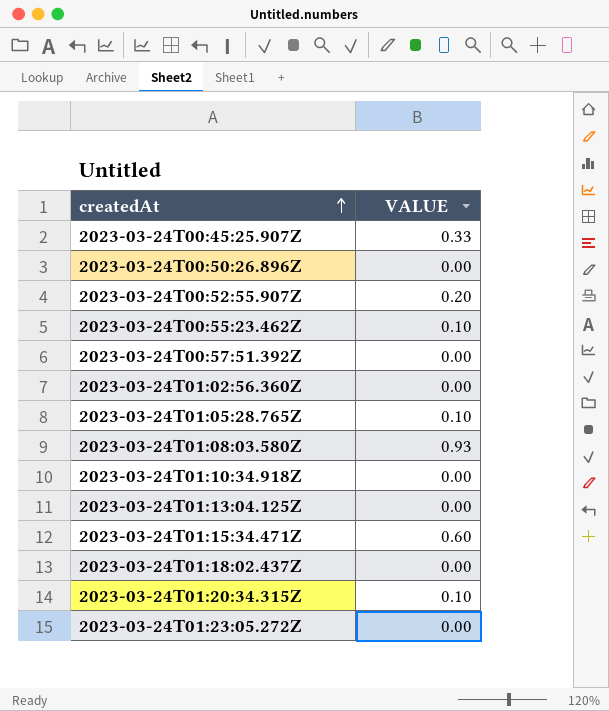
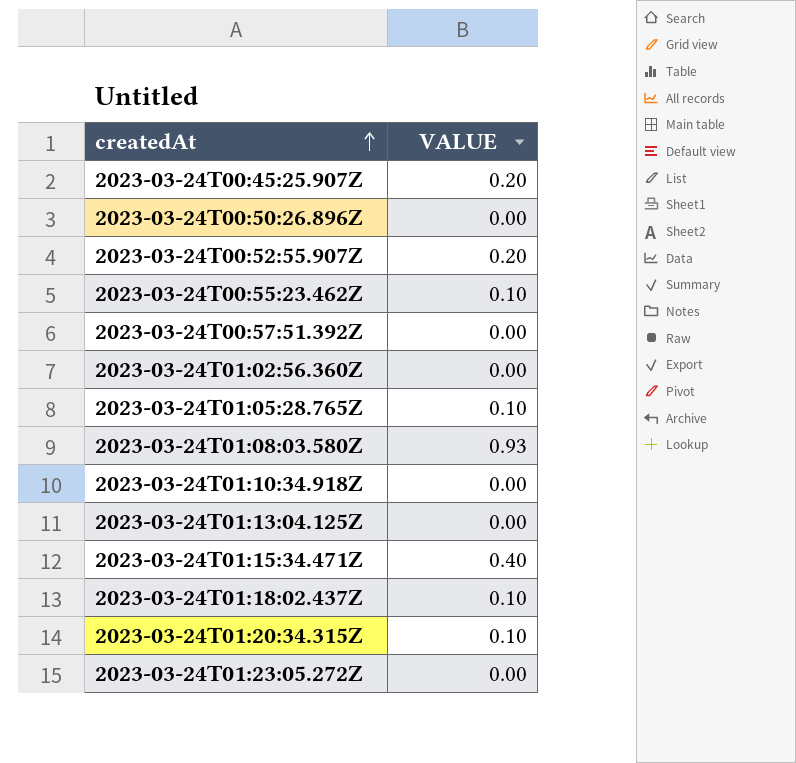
2023-03-24T00:45:25.907Z | VALUE: 0.33 -> 0.20
2023-03-24T01:15:34.471Z | VALUE: 0.60 -> 0.40
2023-03-24T01:18:02.437Z | VALUE: 0.00 -> 0.10

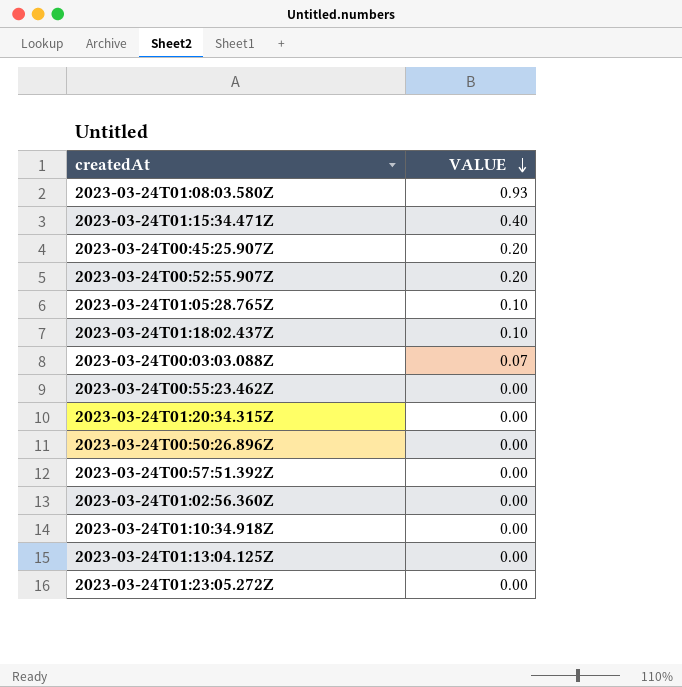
row order: createdAt ascending -> VALUE descending
row 2023-03-24T00:03:03.088Z: none -> 0.07
2023-03-24T00:55:23.462Z | VALUE: 0.10 -> 0.00
2023-03-24T01:20:34.315Z | VALUE: 0.10 -> 0.00

